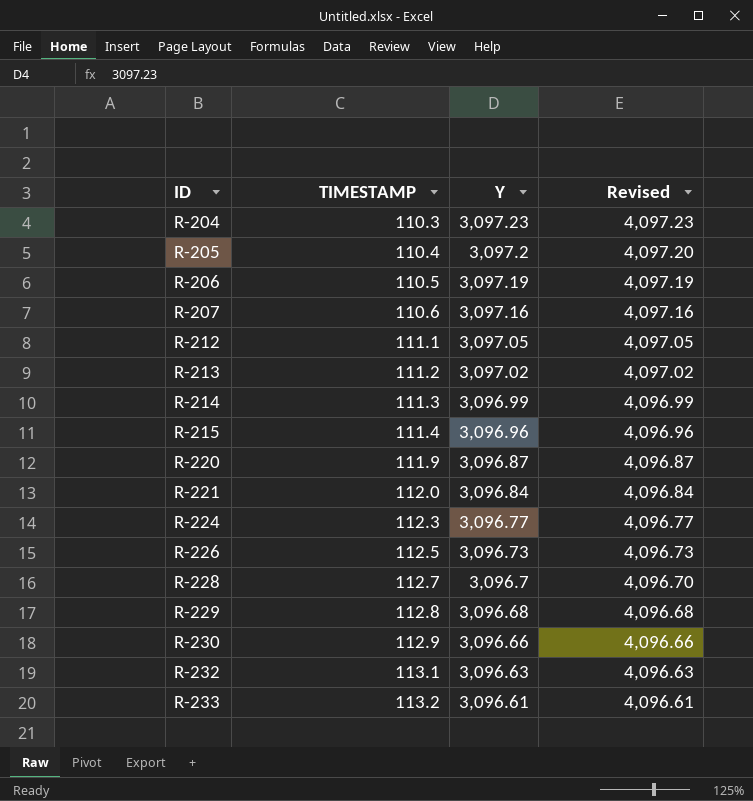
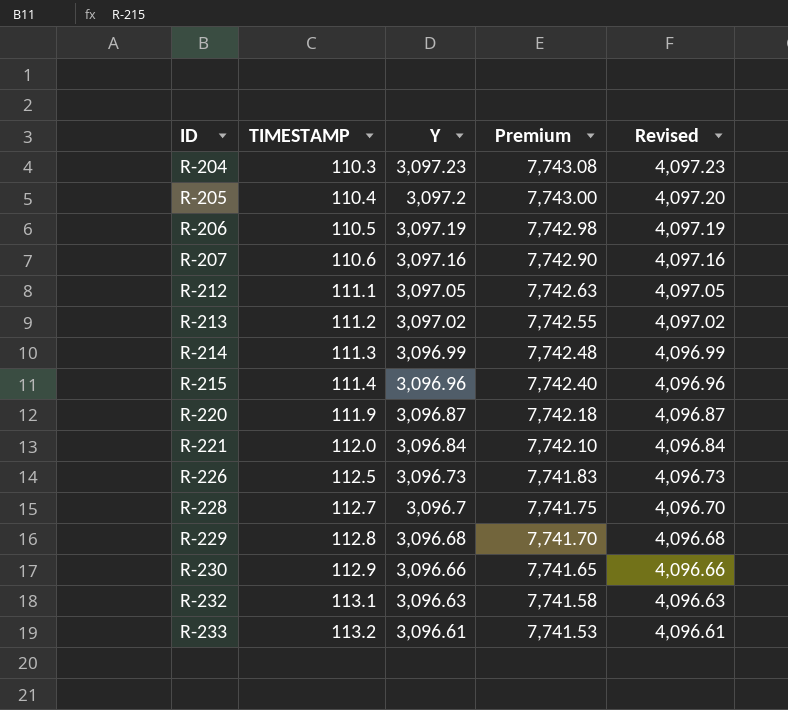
column Premium | formula: none -> [Y] * 2.5
row R-224: 112.3 | 3,096.77 | 4,096.77 -> none

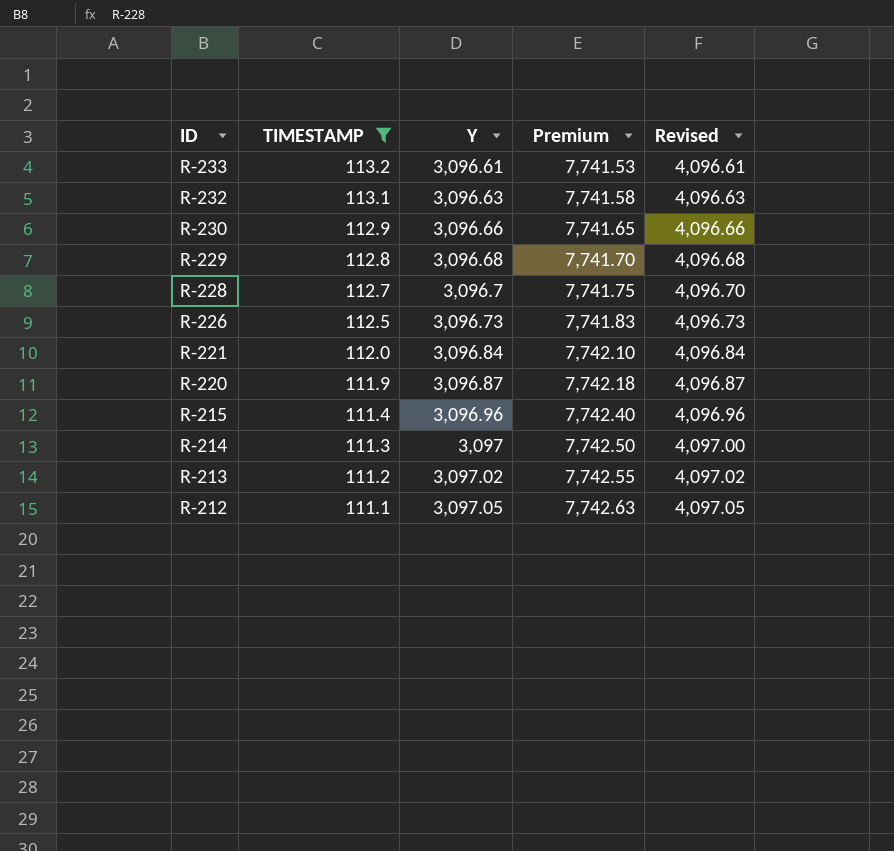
filter: none -> TIMESTAMP >= 111.1
row order: ID ascending -> ID descending
R-214 | Y: 3,096.99 -> 3,097
R-214 | Premium: 7,742.48 -> 7,742.50
R-214 | Revised: 4,096.99 -> 4,097.00

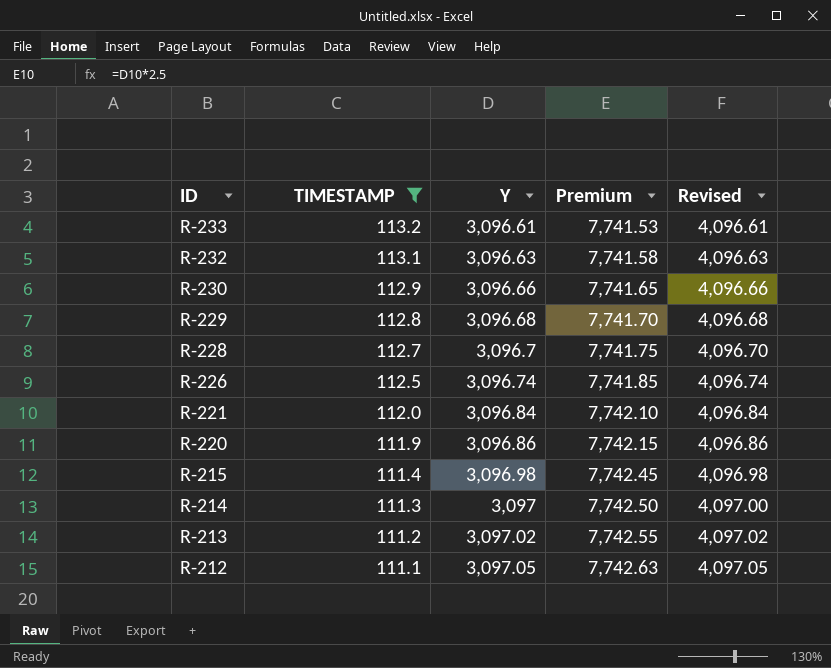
R-226 | Y: 3,096.73 -> 3,096.74
R-226 | Premium: 7,741.83 -> 7,741.85
R-226 | Revised: 4,096.73 -> 4,096.74
R-220 | Y: 3,096.87 -> 3,096.86
R-220 | Premium: 7,742.18 -> 7,742.15
R-220 | Revised: 4,096.87 -> 4,096.86
R-215 | Y: 3,096.96 -> 3,096.98
R-215 | Premium: 7,742.40 -> 7,742.45
R-215 | Revised: 4,096.96 -> 4,096.98

